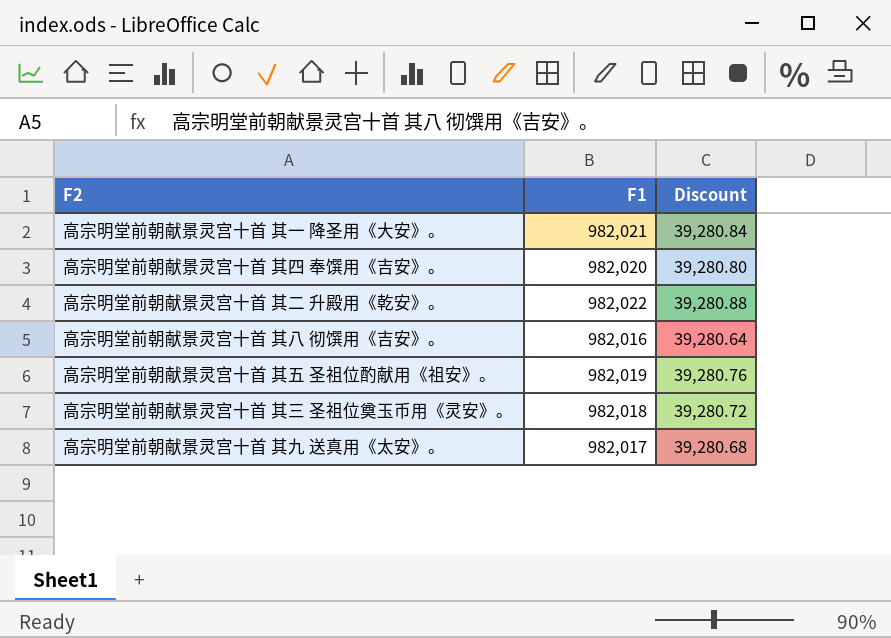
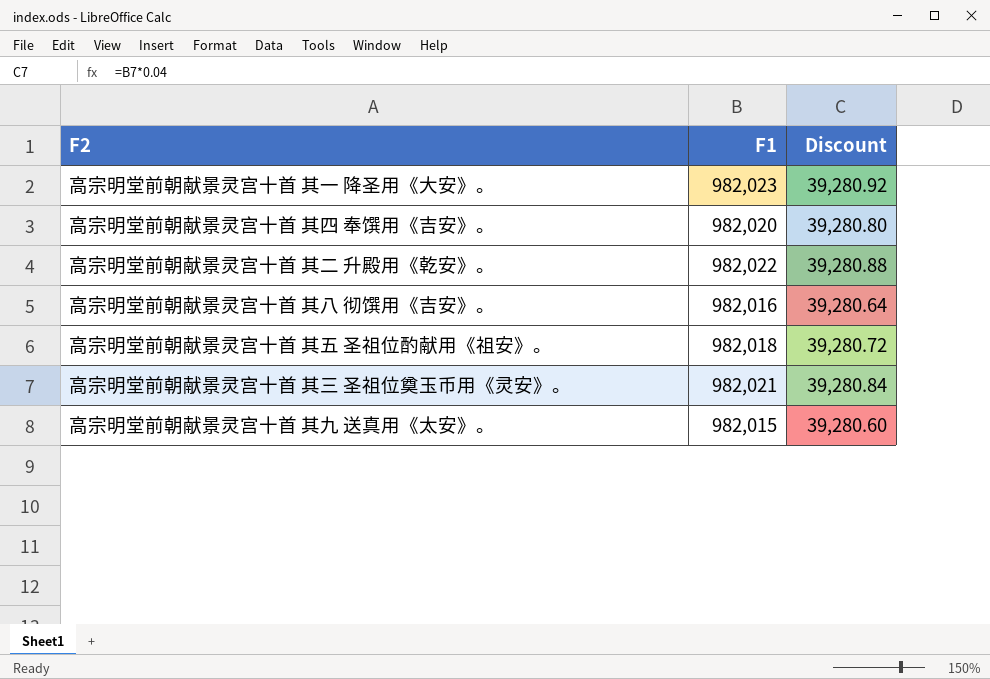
高宗明堂前朝献景灵宫十首 其一 降圣用《大安》。 | F1: 982,021 -> 982,023
高宗明堂前朝献景灵宫十首 其一 降圣用《大安》。 | Discount: 39,280.84 -> 39,280.92
高宗明堂前朝献景灵宫十首 其五 圣祖位酌献用《祖安》。 | F1: 982,019 -> 982,018
高宗明堂前朝献景灵宫十首 其五 圣祖位酌献用《祖安》。 | Discount: 39,280.76 -> 39,280.72
高宗明堂前朝献景灵宫十首 其三 圣祖位奠玉币用《灵安》。 | F1: 982,018 -> 982,021
高宗明堂前朝献景灵宫十首 其三 圣祖位奠玉币用《灵安》。 | Discount: 39,280.72 -> 39,280.84
高宗明堂前朝献景灵宫十首 其九 送真用《太安》。 | F1: 982,017 -> 982,015
高宗明堂前朝献景灵宫十首 其九 送真用《太安》。 | Discount: 39,280.68 -> 39,280.60

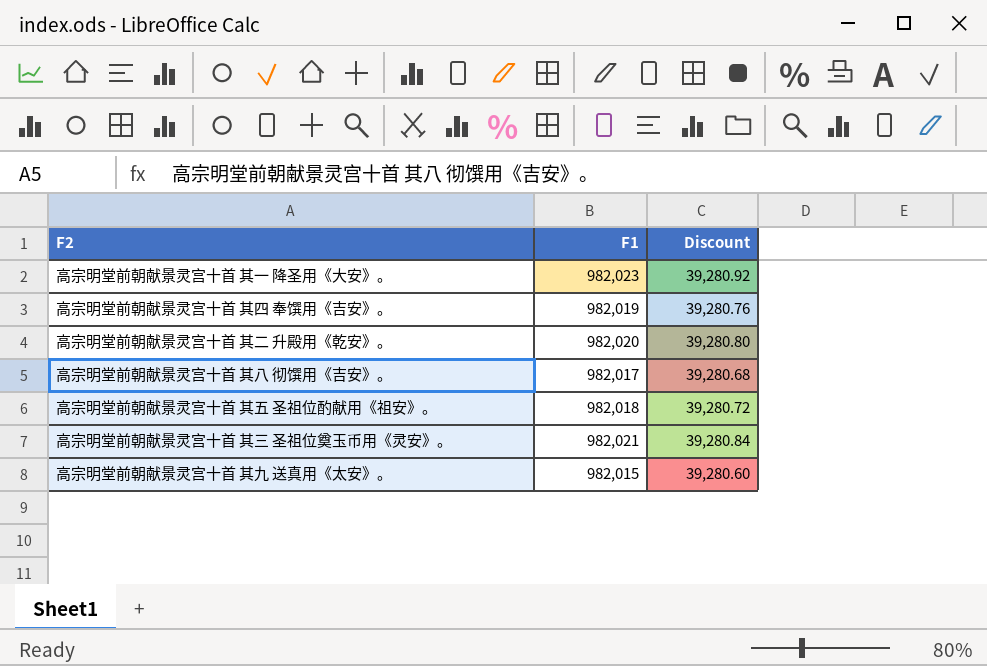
高宗明堂前朝献景灵宫十首 其四 奉馔用《吉安》。 | F1: 982,020 -> 982,019
高宗明堂前朝献景灵宫十首 其四 奉馔用《吉安》。 | Discount: 39,280.80 -> 39,280.76
高宗明堂前朝献景灵宫十首 其二 升殿用《乾安》。 | F1: 982,022 -> 982,020
高宗明堂前朝献景灵宫十首 其二 升殿用《乾安》。 | Discount: 39,280.88 -> 39,280.80
高宗明堂前朝献景灵宫十首 其八 彻馔用《吉安》。 | F1: 982,016 -> 982,017
高宗明堂前朝献景灵宫十首 其八 彻馔用《吉安》。 | Discount: 39,280.64 -> 39,280.68

